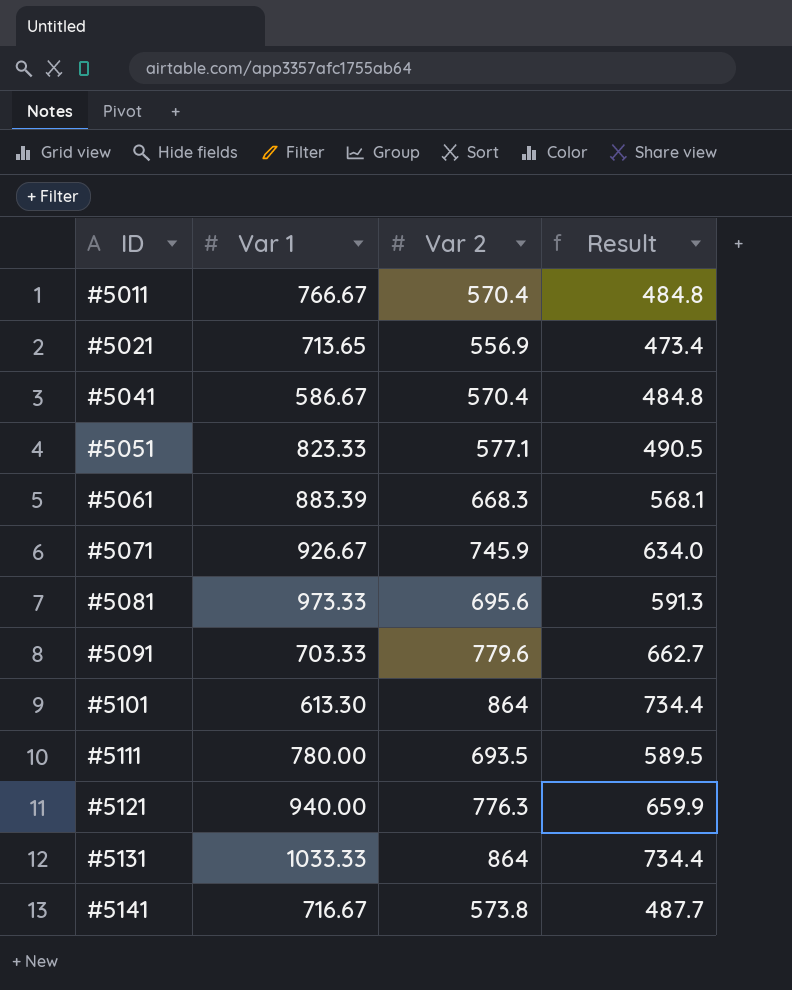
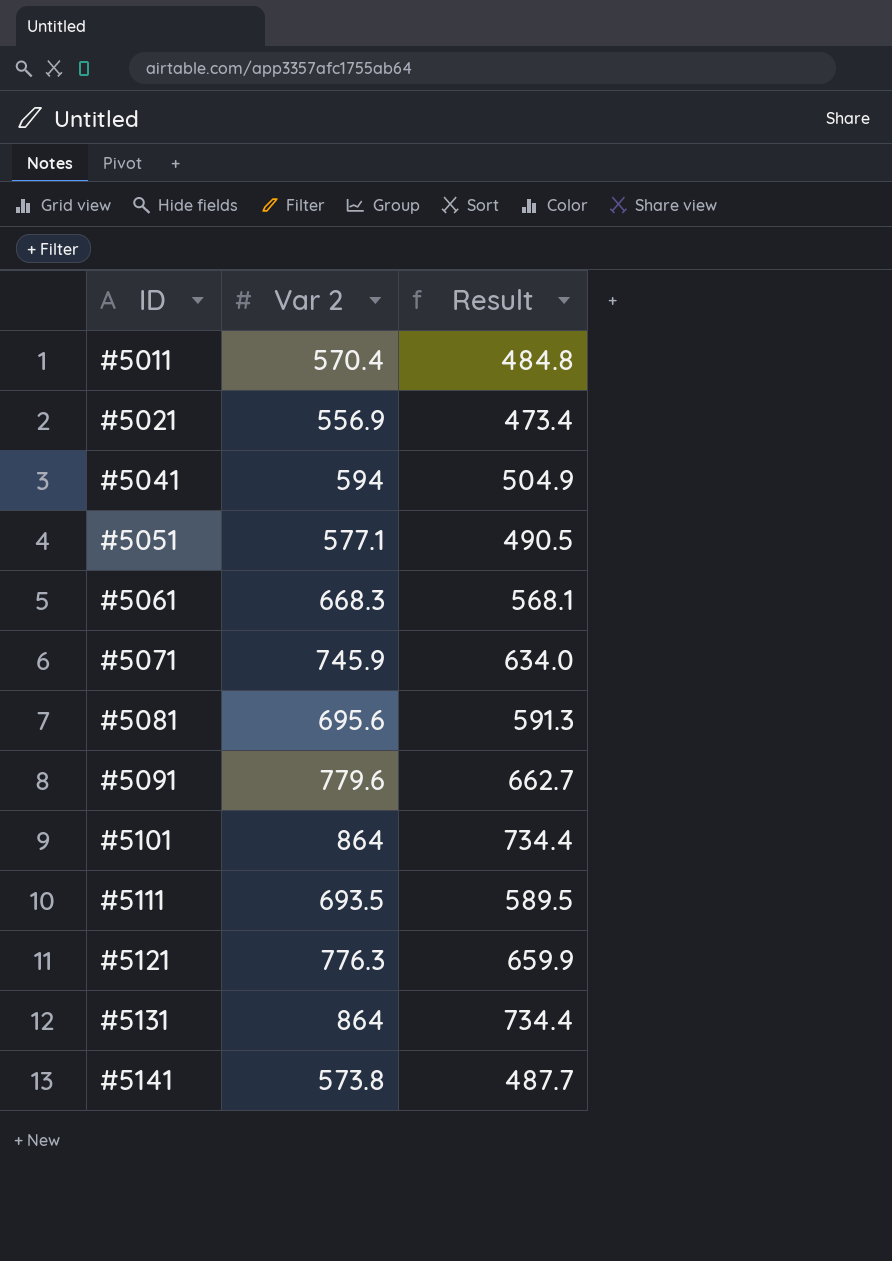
column Var 1 | position: 2 -> none
#5041 | Var 2: 570.4 -> 594
#5041 | Result: 484.8 -> 504.9

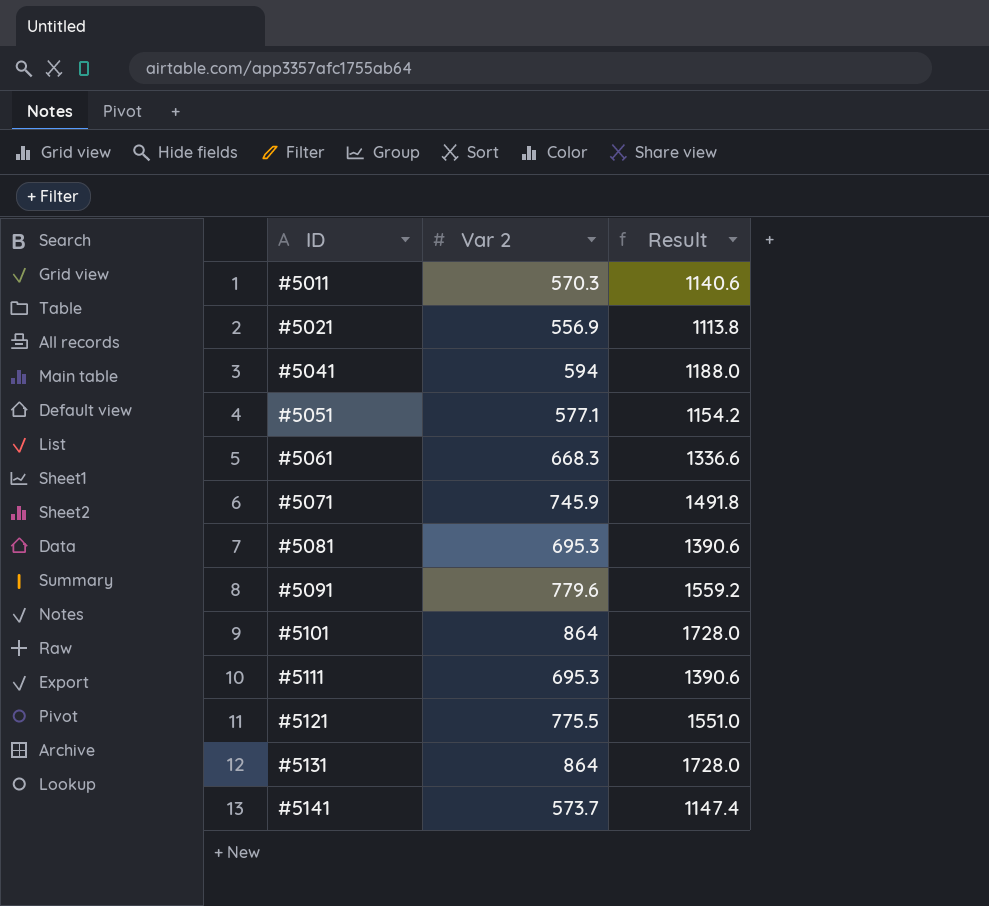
column Result | formula: [Var 2] * 0.85 -> [Var 2] * 2
#5011 | Var 2: 570.4 -> 570.3
#5081 | Var 2: 695.6 -> 695.3
#5111 | Var 2: 693.5 -> 695.3
#5121 | Var 2: 776.3 -> 775.5
#5141 | Var 2: 573.8 -> 573.7

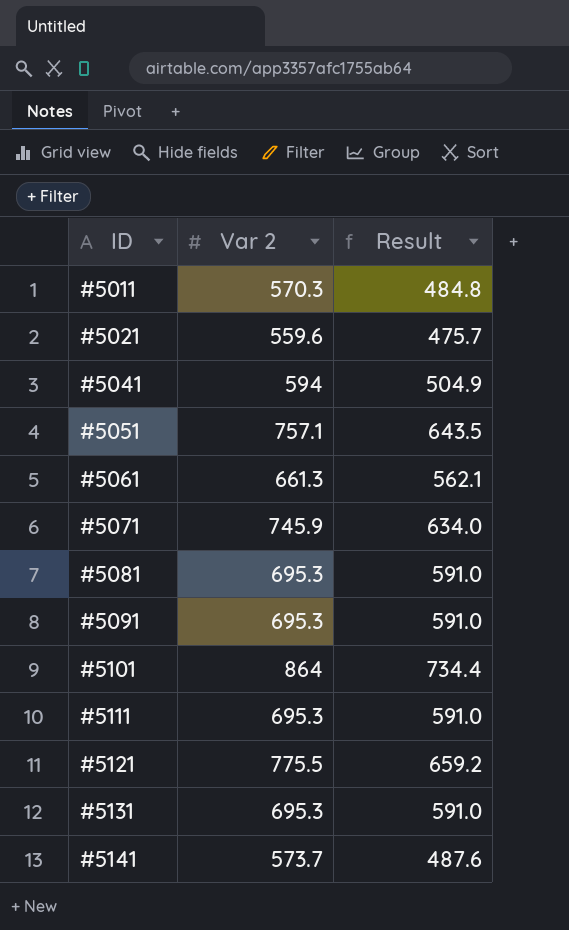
column Result | formula: [Var 2] * 2 -> [Var 2] * 0.85
#5021 | Var 2: 556.9 -> 559.6
#5051 | Var 2: 577.1 -> 757.1
#5061 | Var 2: 668.3 -> 661.3
#5091 | Var 2: 779.6 -> 695.3
#5131 | Var 2: 864 -> 695.3

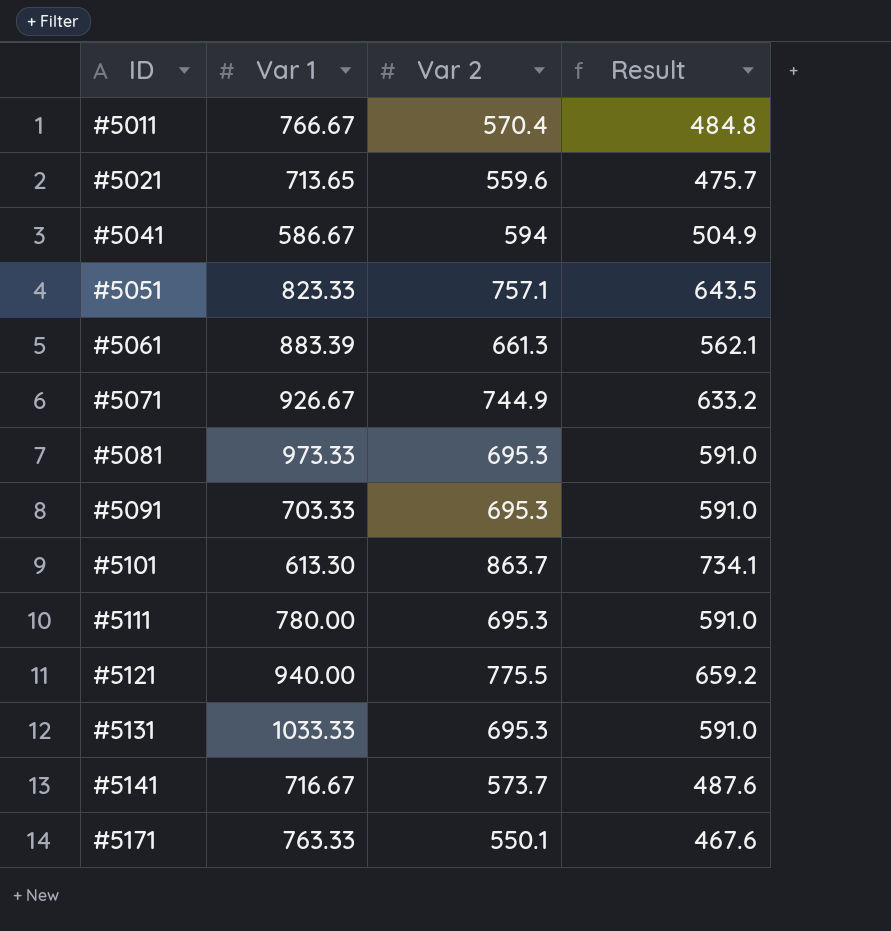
column Var 1 | position: none -> 2
#5011 | Var 2: 570.3 -> 570.4
#5071 | Var 2: 745.9 -> 744.9
#5071 | Result: 634.0 -> 633.2
#5101 | Var 2: 864 -> 863.7
#5101 | Result: 734.4 -> 734.1
row #5171: none -> 763.33 | 550.1 | 467.6

